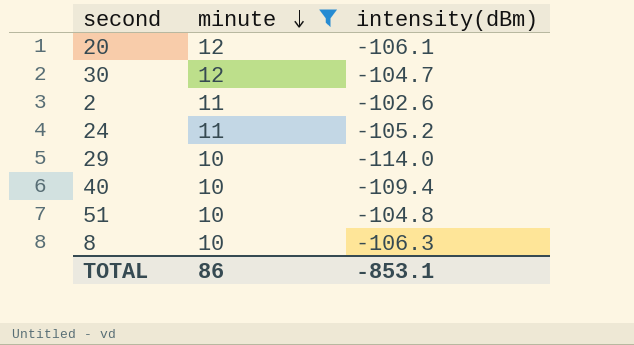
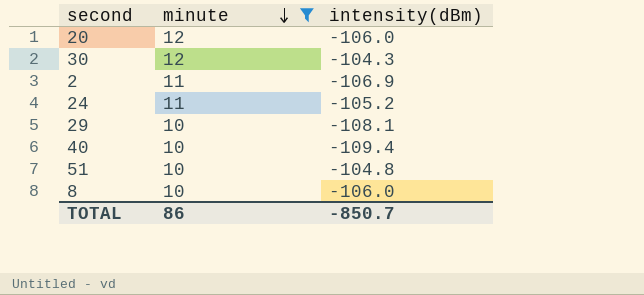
20 | intensity(dBm): -106.1 -> -106.0
30 | intensity(dBm): -104.7 -> -104.3
2 | intensity(dBm): -102.6 -> -106.9
29 | intensity(dBm): -114.0 -> -108.1
8 | intensity(dBm): -106.3 -> -106.0
TOTAL | intensity(dBm): -853.1 -> -850.7

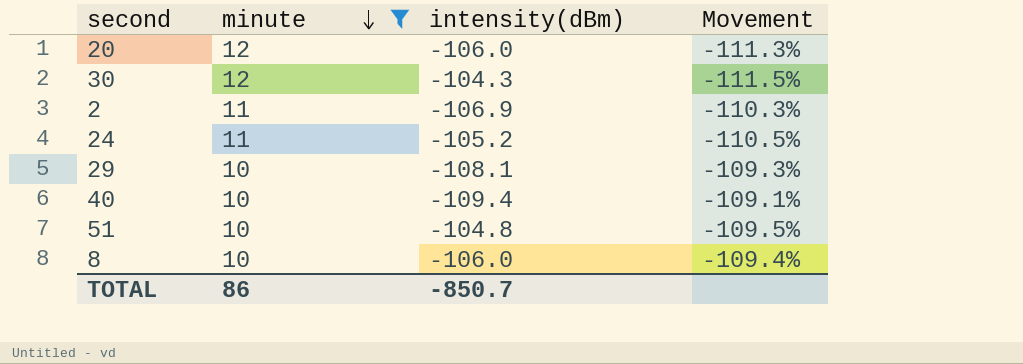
column Movement | formula: none -> ([minute] - [intensity(dBm)]) / [intensity(dBm)]

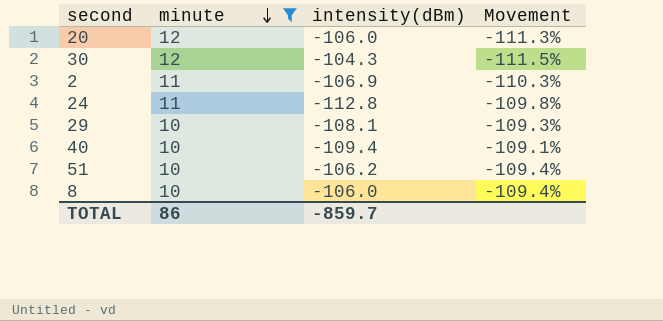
24 | intensity(dBm): -105.2 -> -112.8
24 | Movement: -110.5% -> -109.8%
51 | intensity(dBm): -104.8 -> -106.2
51 | Movement: -109.5% -> -109.4%
TOTAL | intensity(dBm): -850.7 -> -859.7

